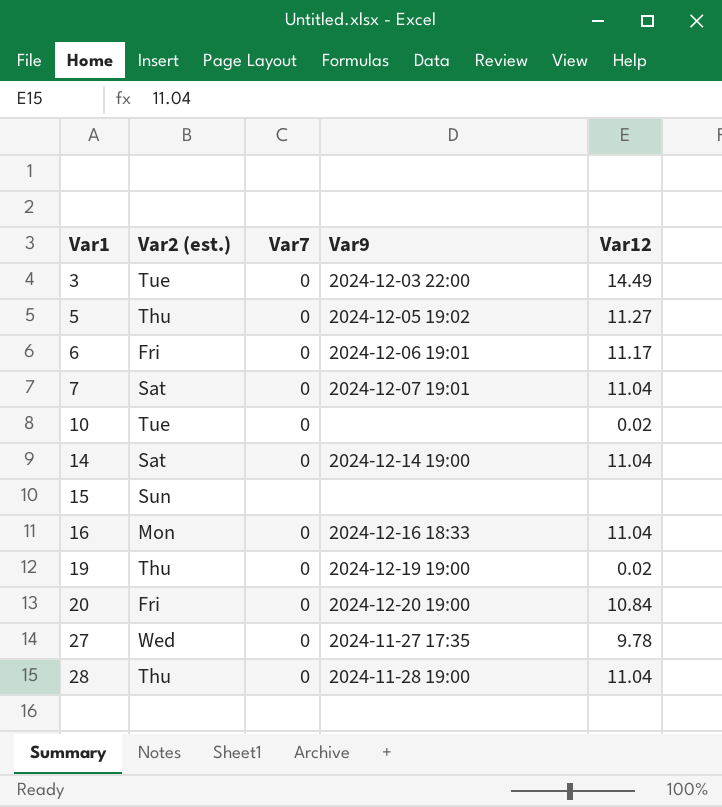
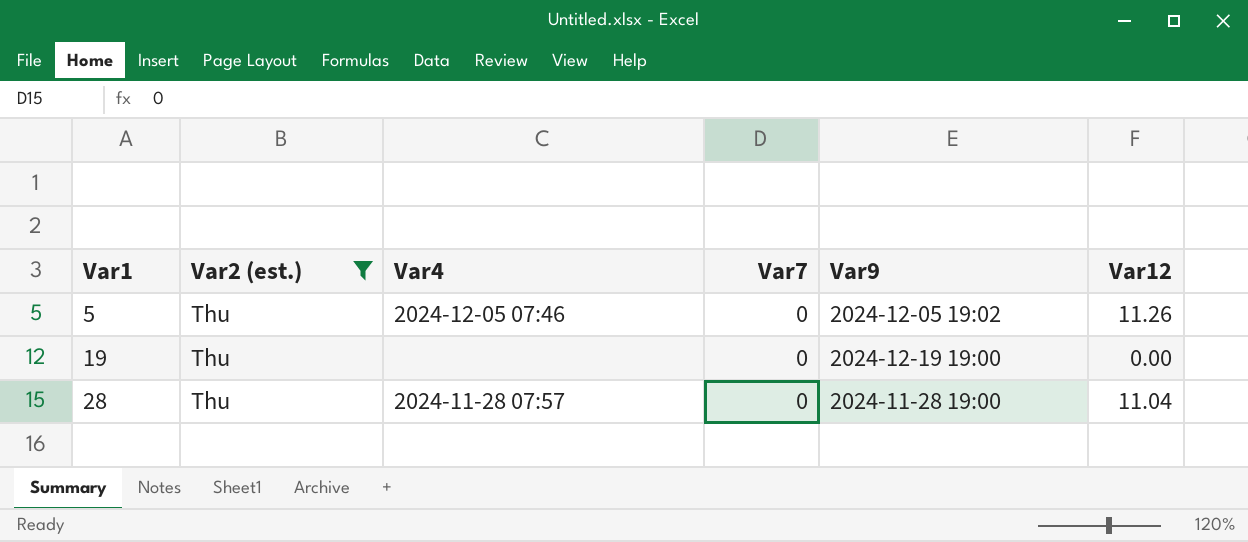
filter: none -> Var2 (est.) = Thu
column Var4 | position: none -> 3
5 | Var12: 11.27 -> 11.26
19 | Var12: 0.02 -> 0.00

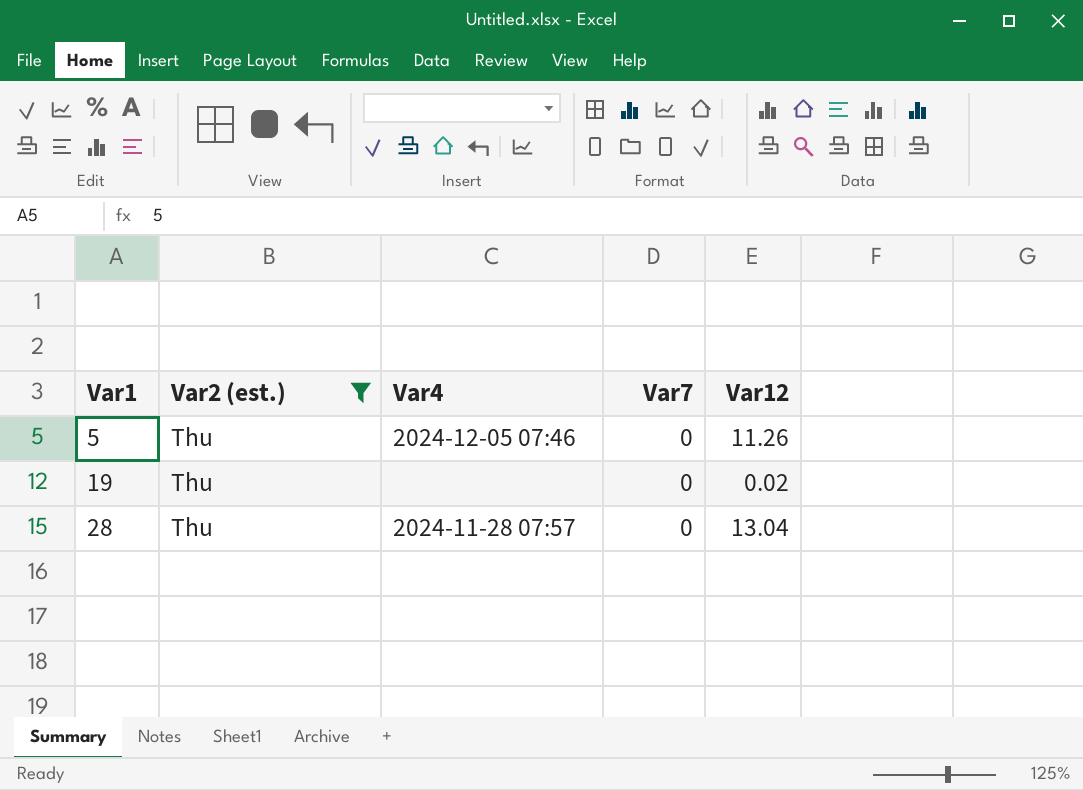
column Var9 | position: 5 -> none
19 | Var12: 0.00 -> 0.02
28 | Var12: 11.04 -> 13.04

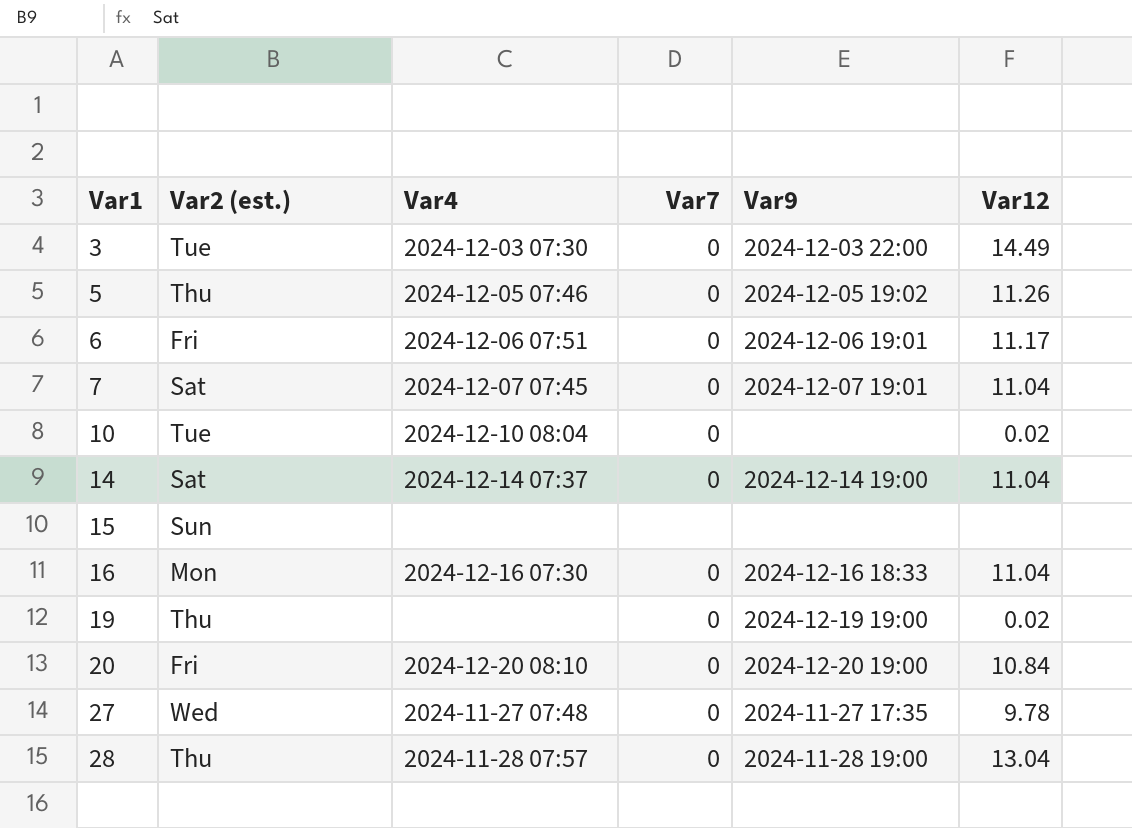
filter: Var2 (est.) = Thu -> none
column Var9 | position: none -> 5

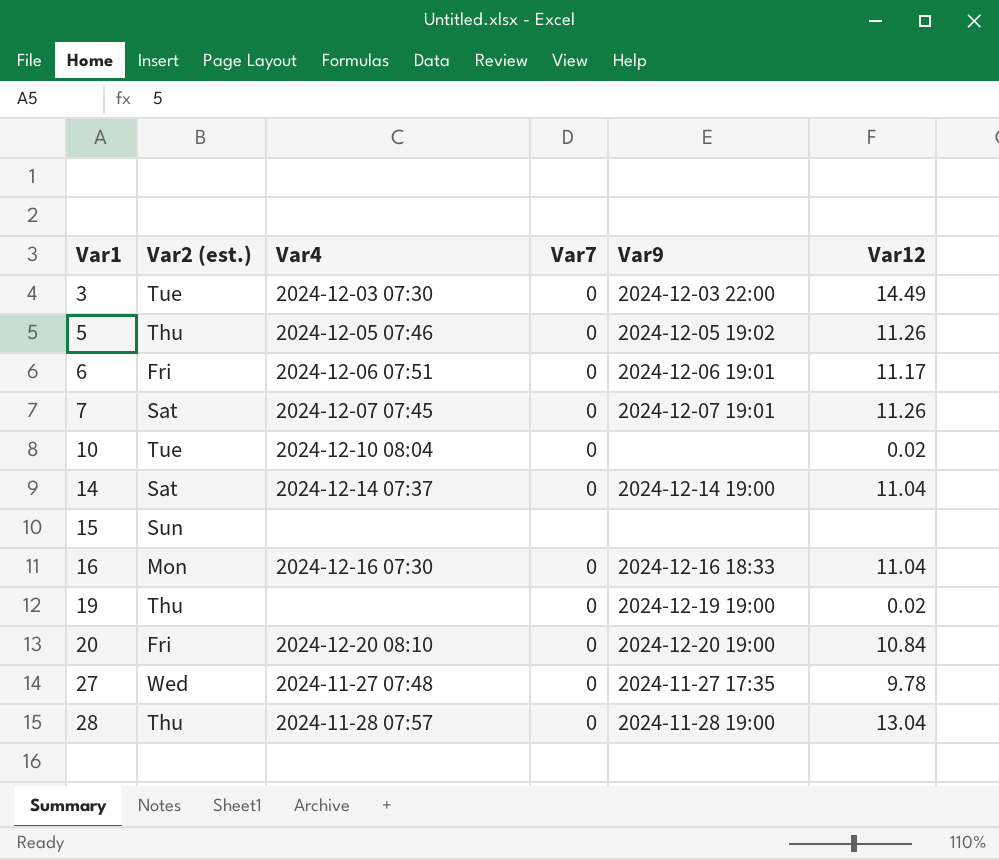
7 | Var12: 11.04 -> 11.26

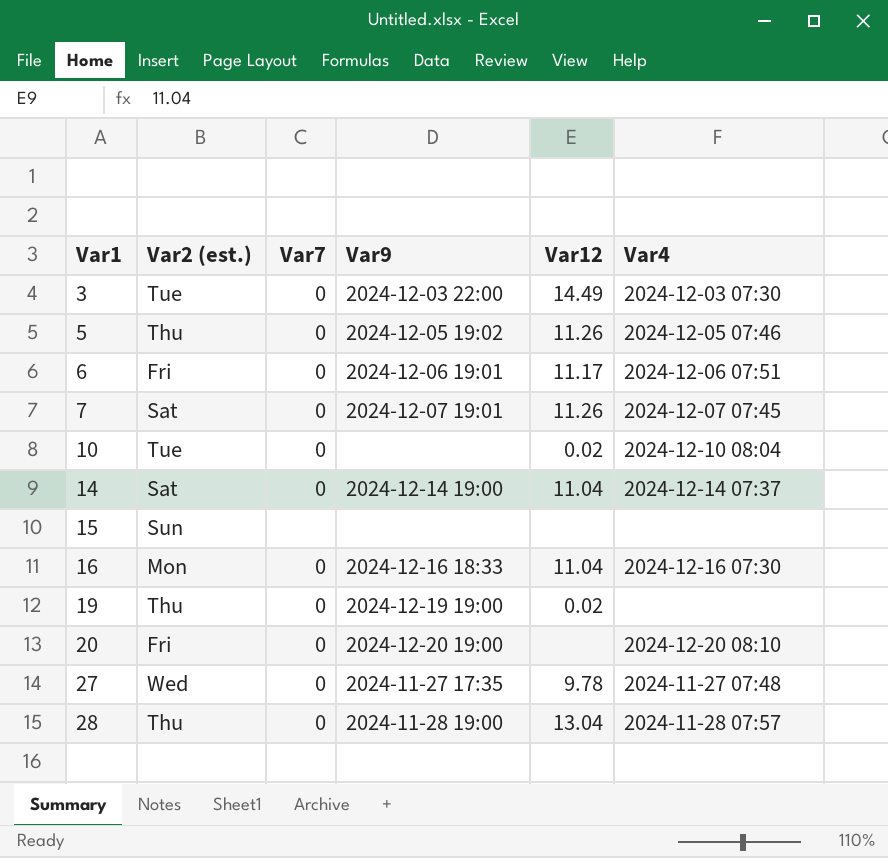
column Var4 | position: 3 -> 6
20 | Var12: 10.84 -> none

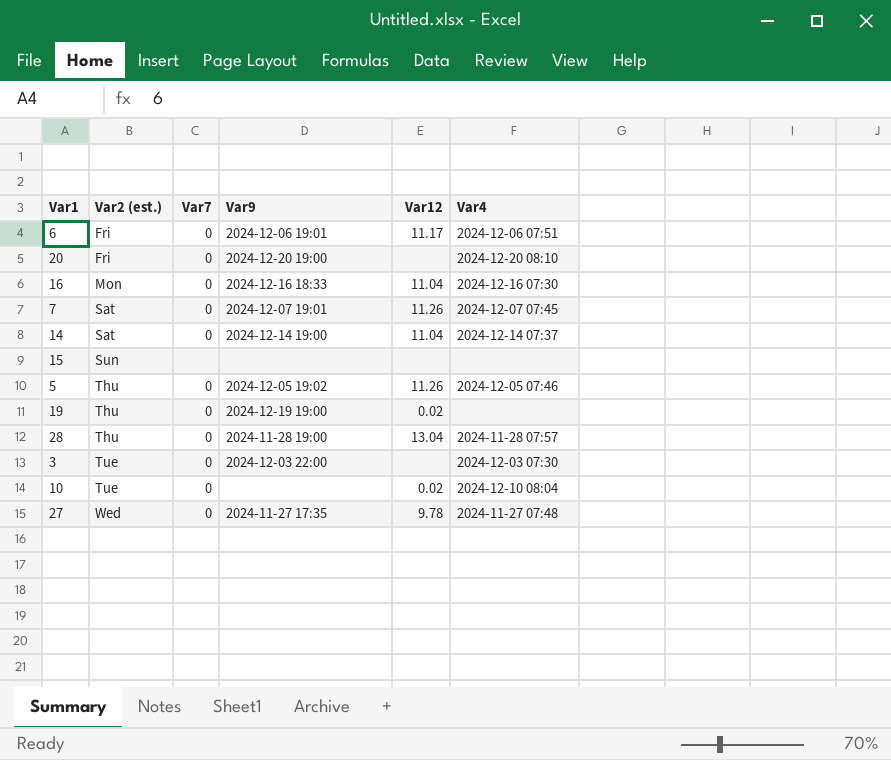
row order: Var1 ascending -> Var2 (est.) ascending
3 | Var12: 14.49 -> none

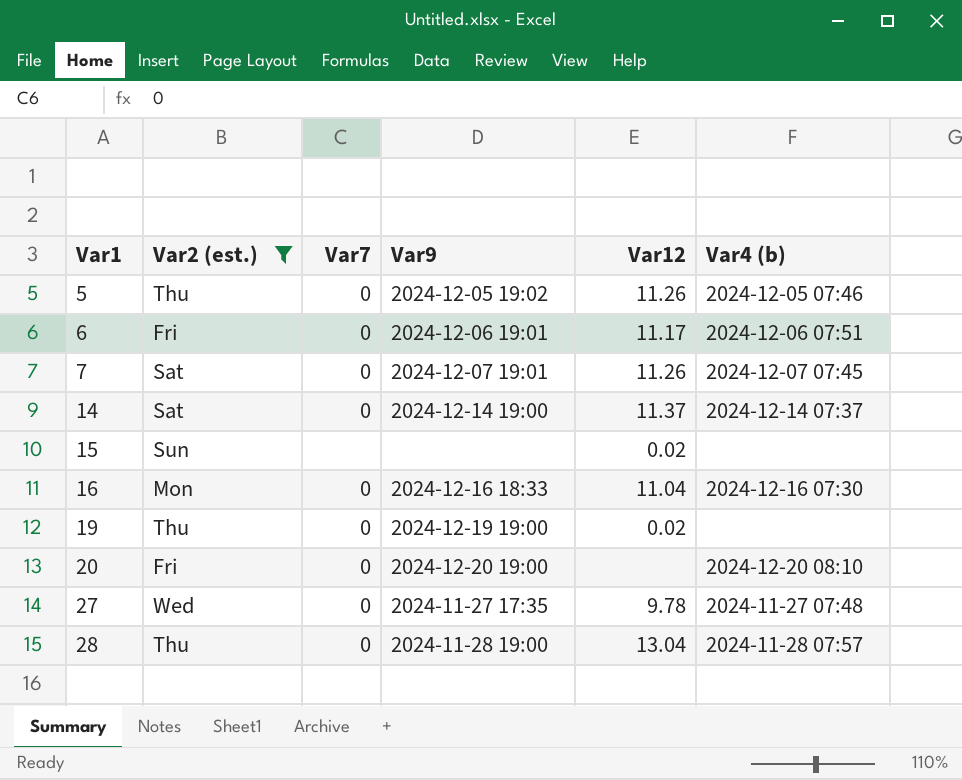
filter: none -> Var2 (est.) != Tue
row order: Var2 (est.) ascending -> Var1 ascending
column name: Var4 -> Var4 (b)
14 | Var12: 11.04 -> 11.37
15 | Var12: none -> 0.02

